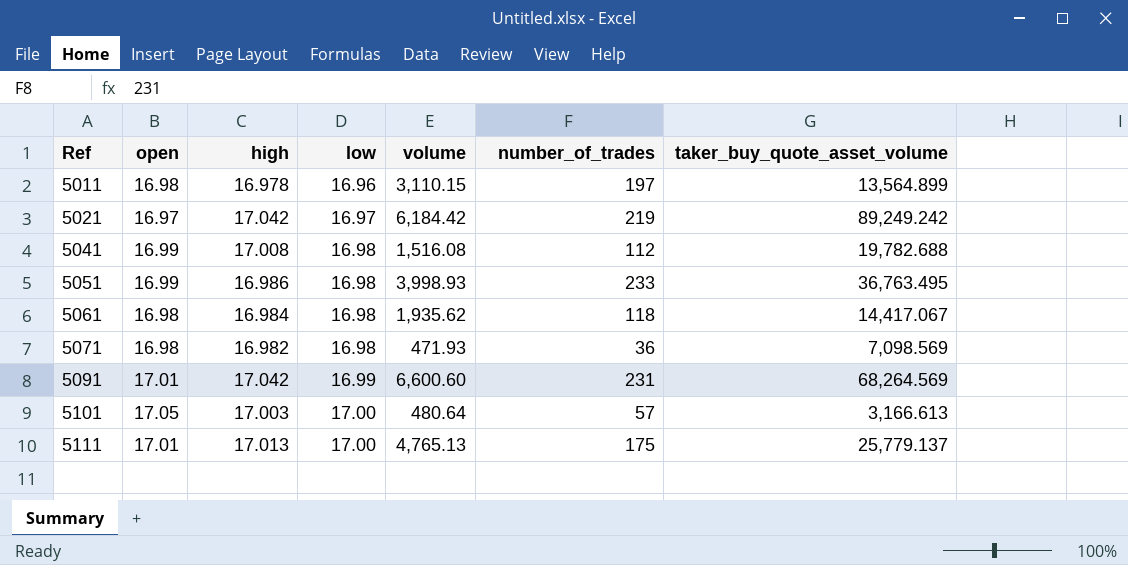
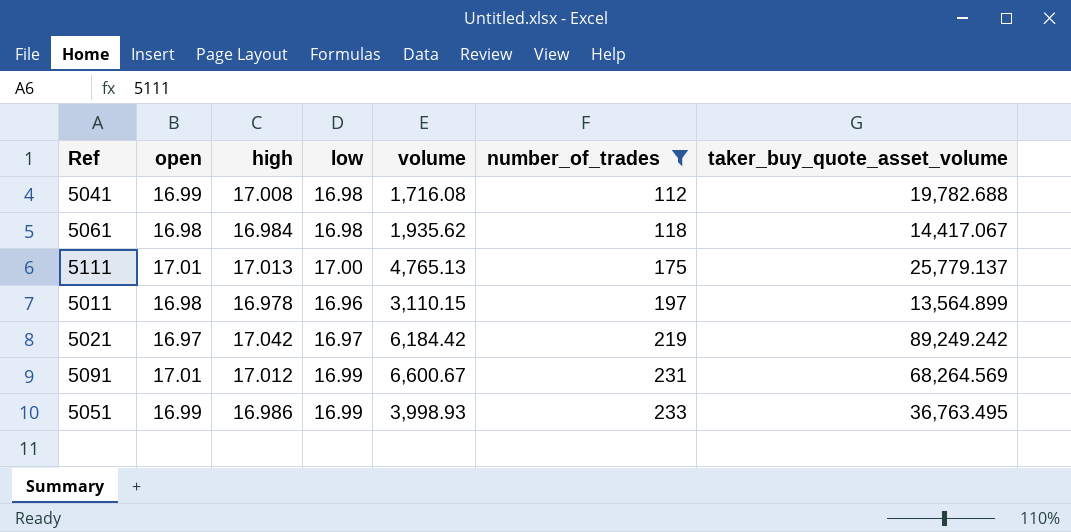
filter: none -> number_of_trades >= 112
row order: Ref ascending -> number_of_trades ascending
5041 | volume: 1,516.08 -> 1,716.08
5091 | high: 17.042 -> 17.012
5091 | volume: 6,600.60 -> 6,600.67
5051 | low: 16.98 -> 16.99

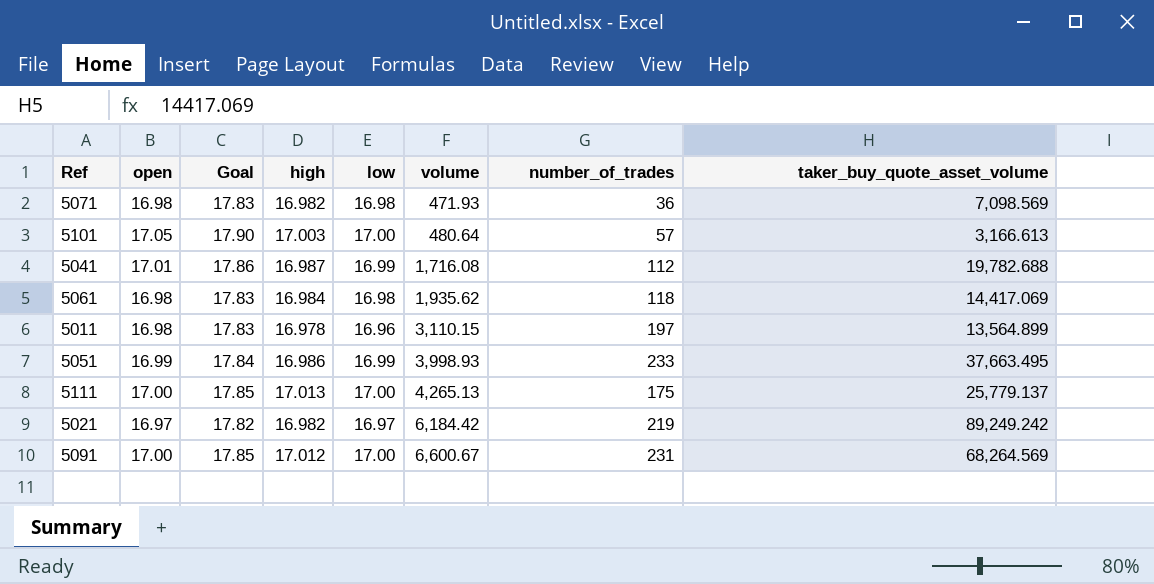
filter: number_of_trades >= 112 -> none
row order: number_of_trades ascending -> volume ascending
column Goal | formula: none -> [open] * 1.05
5041 | open: 16.99 -> 17.01
5041 | high: 17.008 -> 16.987
5041 | low: 16.98 -> 16.99
5061 | taker_buy_quote_asset_volume: 14,417.067 -> 14,417.069
5051 | taker_buy_quote_asset_volume: 36,763.495 -> 37,663.495
5111 | open: 17.01 -> 17.00
5111 | volume: 4,765.13 -> 4,265.13
5021 | high: 17.042 -> 16.982
5091 | open: 17.01 -> 17.00
5091 | low: 16.99 -> 17.00

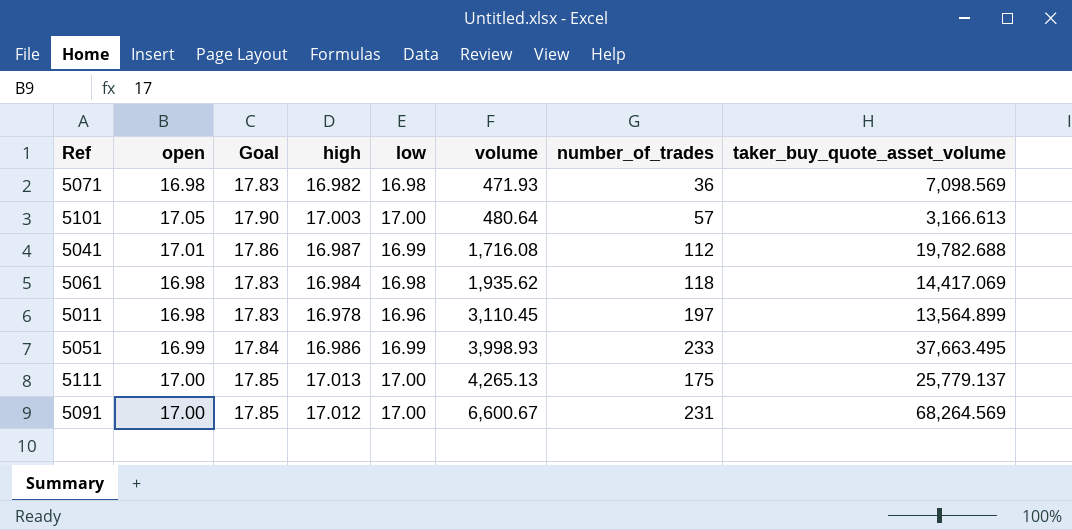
row 5021: 16.97 | 17.82 | 16.982 | 16.97 | 6,184.42 | 219 | 89,249.242 -> none
5011 | volume: 3,110.15 -> 3,110.45

